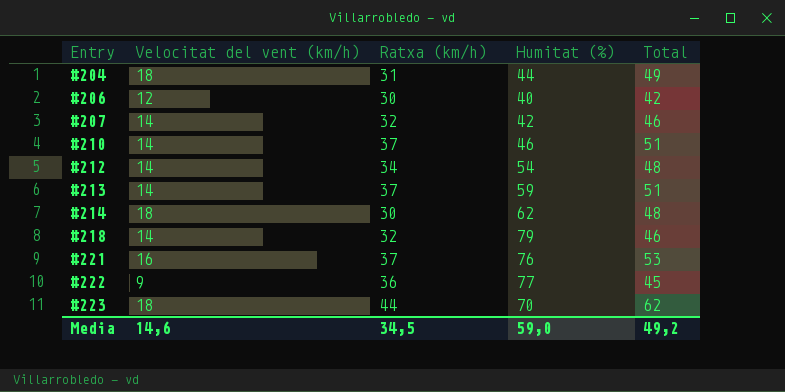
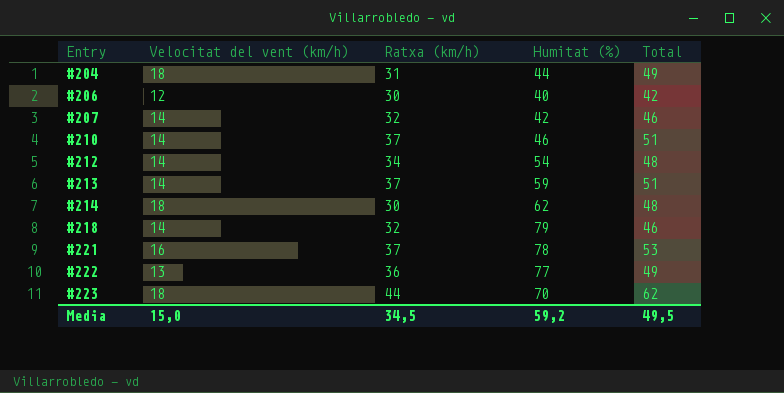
#221 | Humitat (%): 76 -> 78
#222 | Velocitat del vent (km/h): 9 -> 13
#222 | Total: 45 -> 49
Media | Velocitat del vent (km/h): 14,6 -> 15,0
Media | Humitat (%): 59,0 -> 59,2
Media | Total: 49,2 -> 49,5

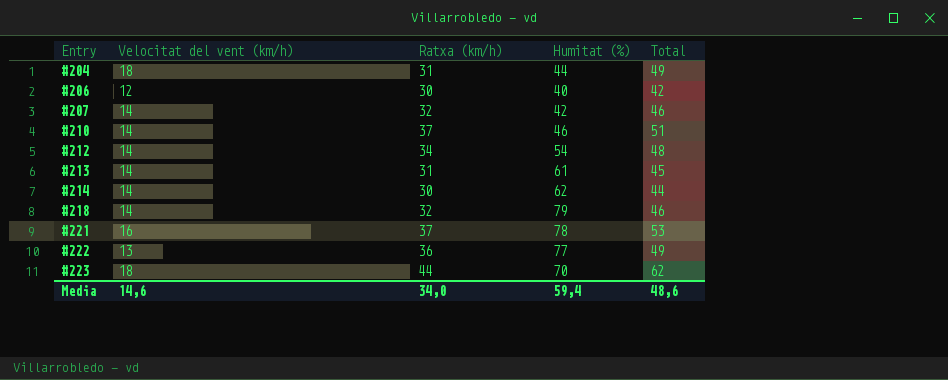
#213 | Ratxa (km/h): 37 -> 31
#213 | Humitat (%): 59 -> 61
#213 | Total: 51 -> 45
#214 | Velocitat del vent (km/h): 18 -> 14
#214 | Total: 48 -> 44
Media | Velocitat del vent (km/h): 15,0 -> 14,6
Media | Ratxa (km/h): 34,5 -> 34,0
Media | Humitat (%): 59,2 -> 59,4
Media | Total: 49,5 -> 48,6

